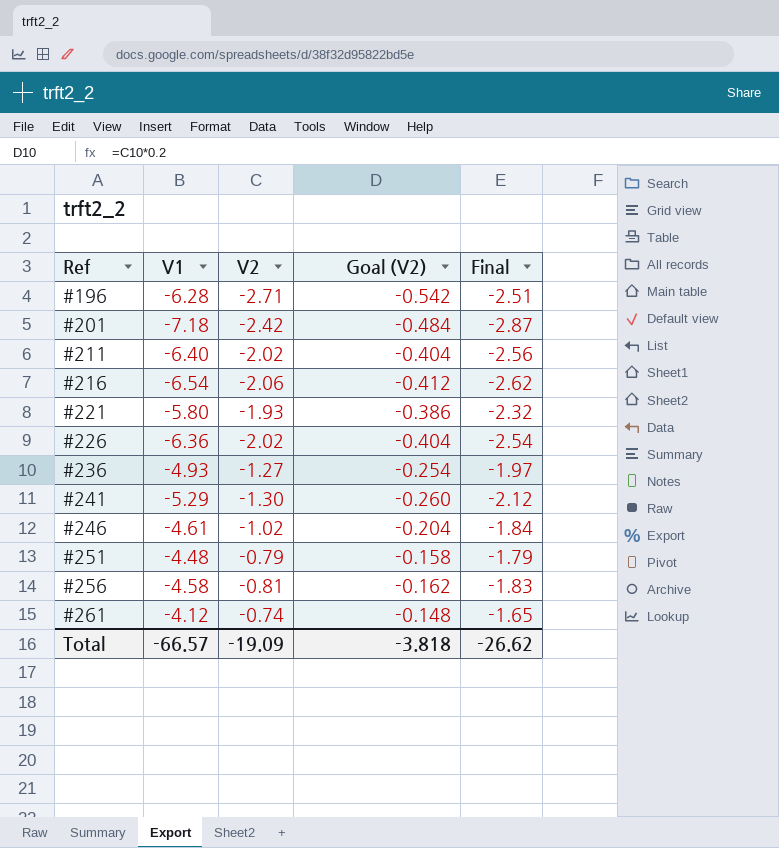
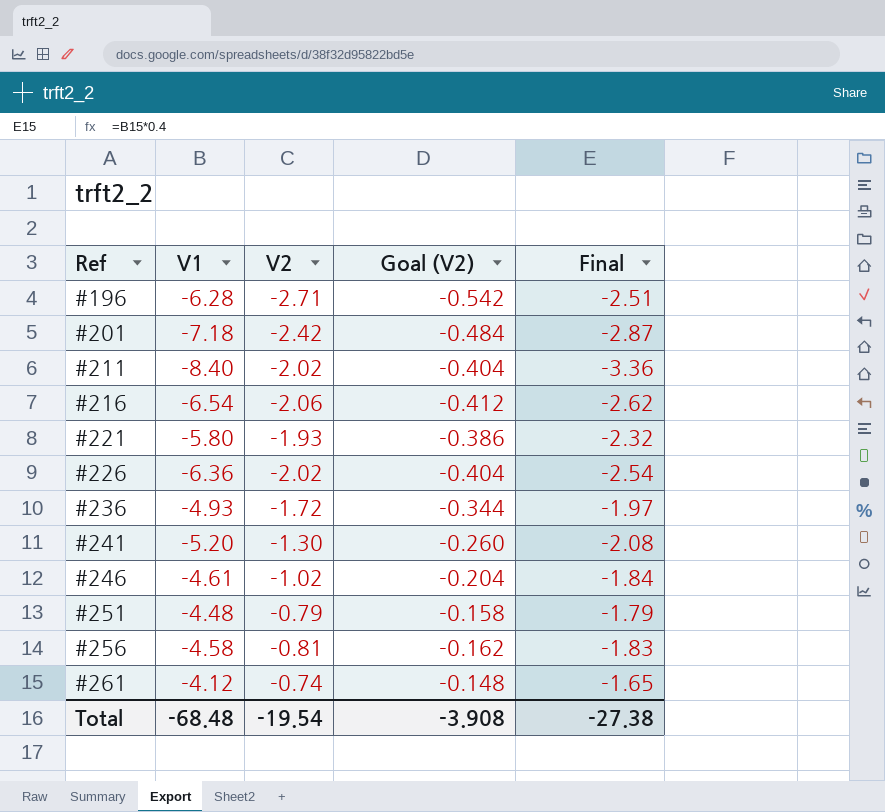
#211 | V1: -6.40 -> -8.40
#211 | Final: -2.56 -> -3.36
#236 | V2: -1.27 -> -1.72
#236 | Goal (V2): -0.254 -> -0.344
#241 | V1: -5.29 -> -5.20
#241 | Final: -2.12 -> -2.08
Total | V1: -66.57 -> -68.48
Total | V2: -19.09 -> -19.54
Total | Goal (V2): -3.818 -> -3.908
Total | Final: -26.62 -> -27.38

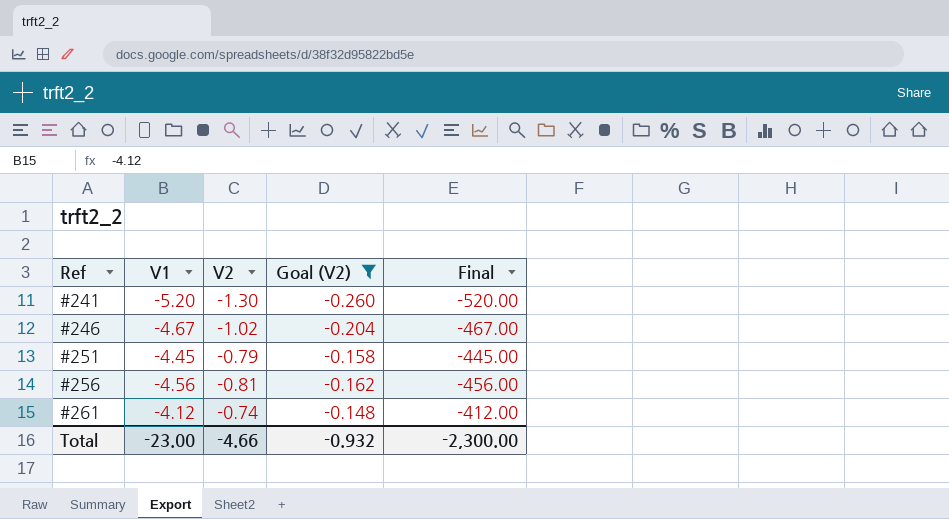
filter: none -> Goal (V2) >= -0.260
column Final | formula: [V1] * 0.4 -> [V1] * 100
#246 | V1: -4.61 -> -4.67
#251 | V1: -4.48 -> -4.45
#256 | V1: -4.58 -> -4.56
Total | V1: -68.48 -> -23.00
Total | V2: -19.54 -> -4.66
Total | Goal (V2): -3.908 -> -0.932
Total | Final: -27.38 -> -2,300.00

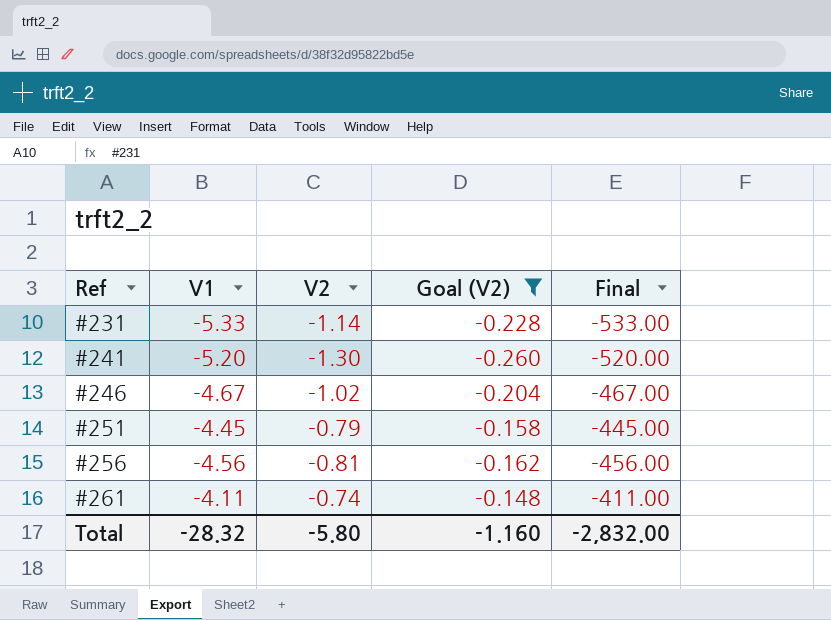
row #231: none -> -5.33 | -1.14 | -0.228 | -533.00
#261 | V1: -4.12 -> -4.11
#261 | Final: -412.00 -> -411.00
Total | V1: -23.00 -> -28.32
Total | V2: -4.66 -> -5.80
Total | Goal (V2): -0.932 -> -1.160
Total | Final: -2,300.00 -> -2,832.00

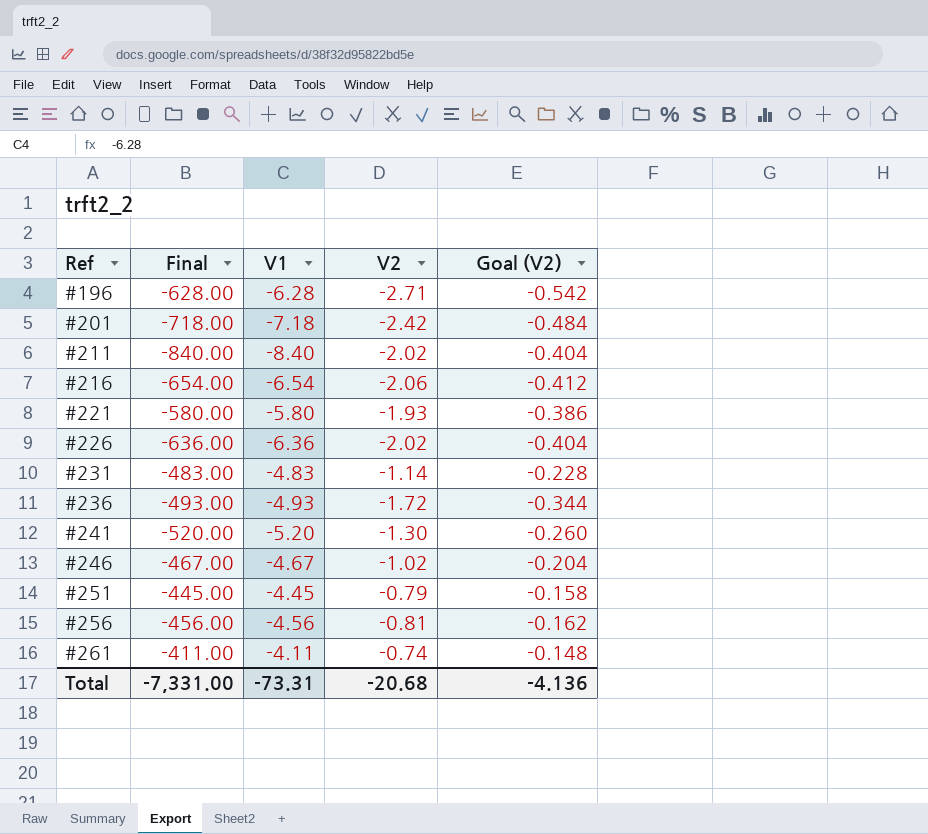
filter: Goal (V2) >= -0.260 -> none
column Final | position: 5 -> 2
#231 | Final: -533.00 -> -483.00
#231 | V1: -5.33 -> -4.83
Total | Final: -2,832.00 -> -7,331.00
Total | V1: -28.32 -> -73.31
Total | V2: -5.80 -> -20.68
Total | Goal (V2): -1.160 -> -4.136

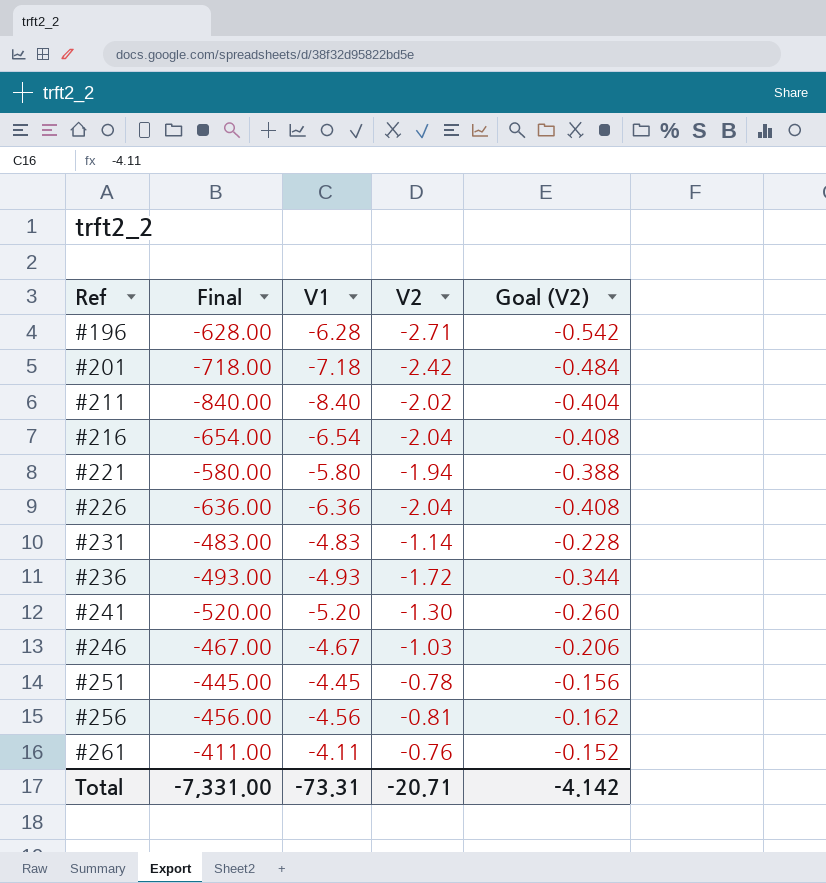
#216 | V2: -2.06 -> -2.04
#216 | Goal (V2): -0.412 -> -0.408
#221 | V2: -1.93 -> -1.94
#221 | Goal (V2): -0.386 -> -0.388
#226 | V2: -2.02 -> -2.04
#226 | Goal (V2): -0.404 -> -0.408
#246 | V2: -1.02 -> -1.03
#246 | Goal (V2): -0.204 -> -0.206
#251 | V2: -0.79 -> -0.78
#251 | Goal (V2): -0.158 -> -0.156
#261 | V2: -0.74 -> -0.76
#261 | Goal (V2): -0.148 -> -0.152
Total | V2: -20.68 -> -20.71
Total | Goal (V2): -4.136 -> -4.142

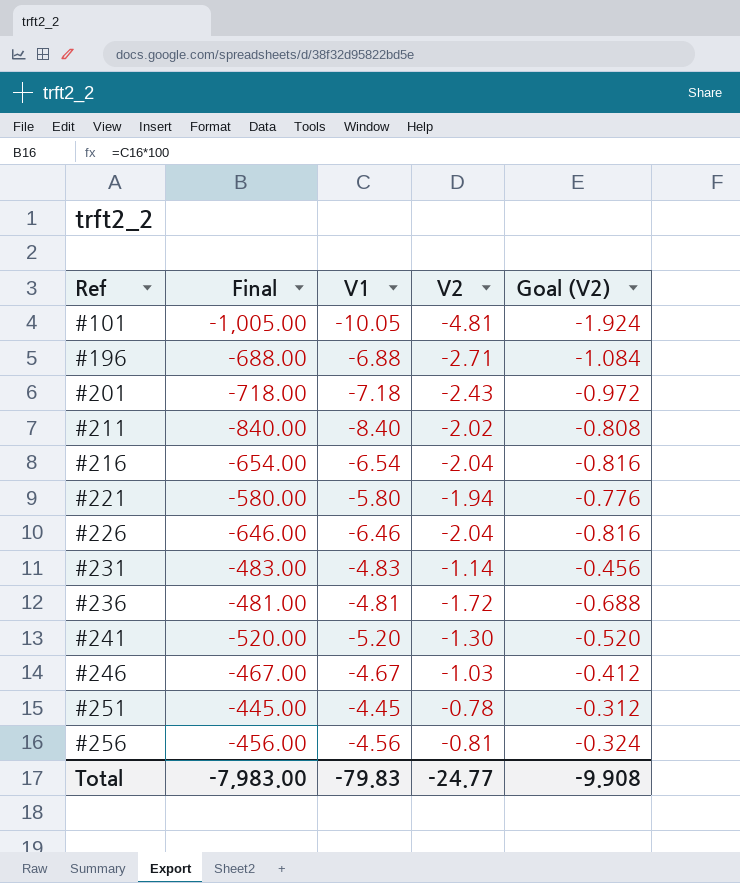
column Goal (V2) | formula: [V2] * 0.2 -> [V2] * 0.4
row #261: -411.00 | -4.11 | -0.76 | -0.152 -> none
row #101: none -> -1,005.00 | -10.05 | -4.81 | -1.924
#196 | Final: -628.00 -> -688.00
#196 | V1: -6.28 -> -6.88
#201 | V2: -2.42 -> -2.43
#226 | Final: -636.00 -> -646.00
#226 | V1: -6.36 -> -6.46
#236 | Final: -493.00 -> -481.00
#236 | V1: -4.93 -> -4.81
Total | Final: -7,331.00 -> -7,983.00
Total | V1: -73.31 -> -79.83
Total | V2: -20.71 -> -24.77
Total | Goal (V2): -4.142 -> -9.908

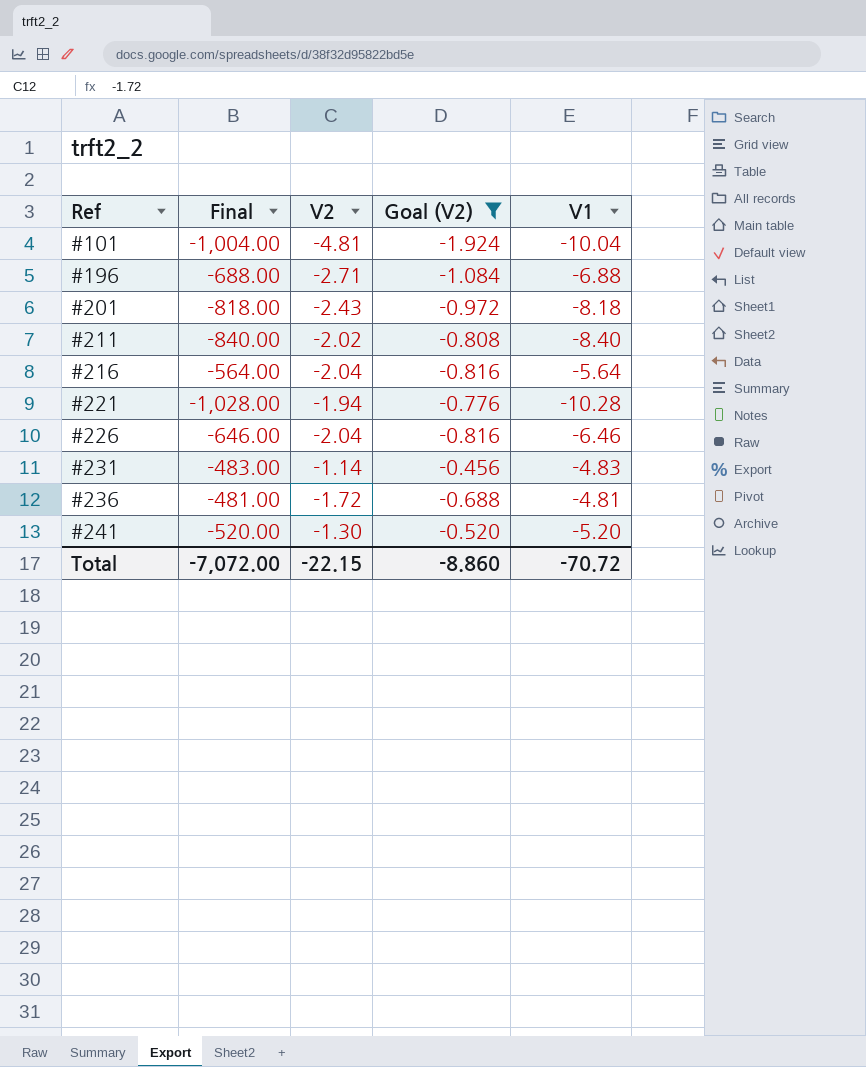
filter: none -> Goal (V2) <= -0.456
column V1 | position: 3 -> 5
#101 | Final: -1,005.00 -> -1,004.00
#101 | V1: -10.05 -> -10.04
#201 | Final: -718.00 -> -818.00
#201 | V1: -7.18 -> -8.18
#216 | Final: -654.00 -> -564.00
#216 | V1: -6.54 -> -5.64
#221 | Final: -580.00 -> -1,028.00
#221 | V1: -5.80 -> -10.28
Total | Final: -7,983.00 -> -7,072.00
Total | V2: -24.77 -> -22.15
Total | Goal (V2): -9.908 -> -8.860
Total | V1: -79.83 -> -70.72

